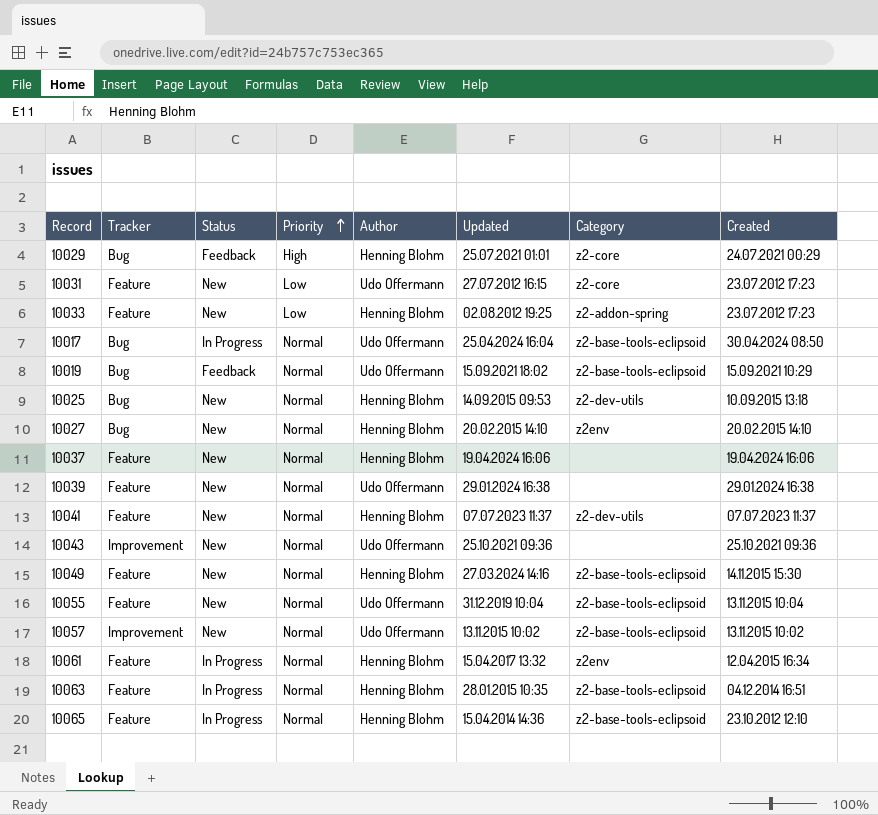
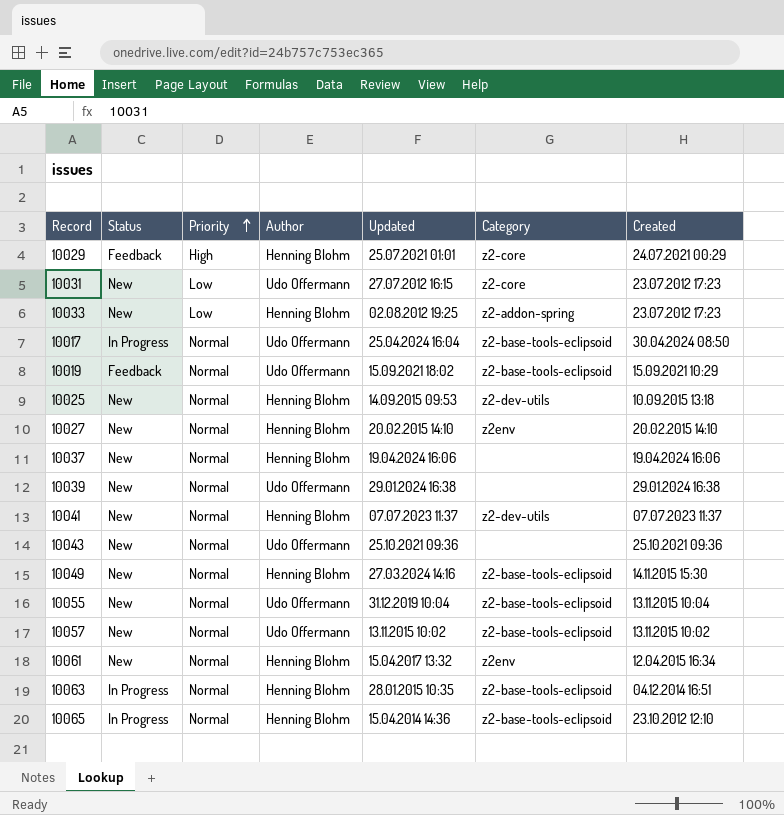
column Tracker | position: 2 -> none
10061 | Status: In Progress -> New

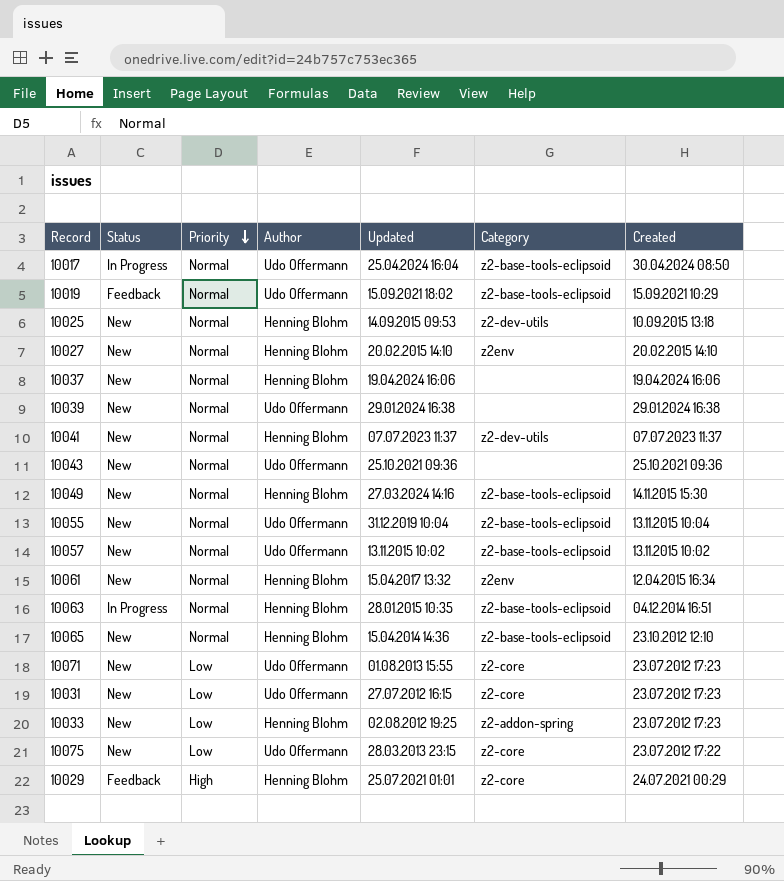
row order: Priority ascending -> Priority descending
10065 | Status: In Progress -> New
row 10071: none -> New | Low | Udo Offermann | 01.08.2013 15:55 | z2-core | 23.07.2012 17:23
row 10075: none -> New | Low | Udo Offermann | 28.03.2013 23:15 | z2-core | 23.07.2012 17:22

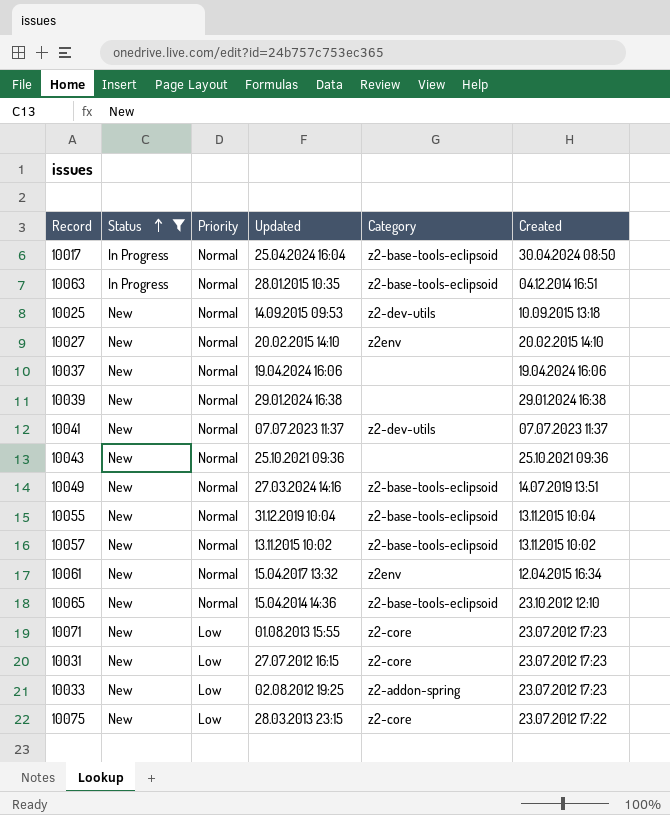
filter: none -> Status != Feedback
row order: Priority descending -> Status ascending
column Author | position: 4 -> none
10049 | Created: 14.11.2015 15:30 -> 14.07.2019 13:51

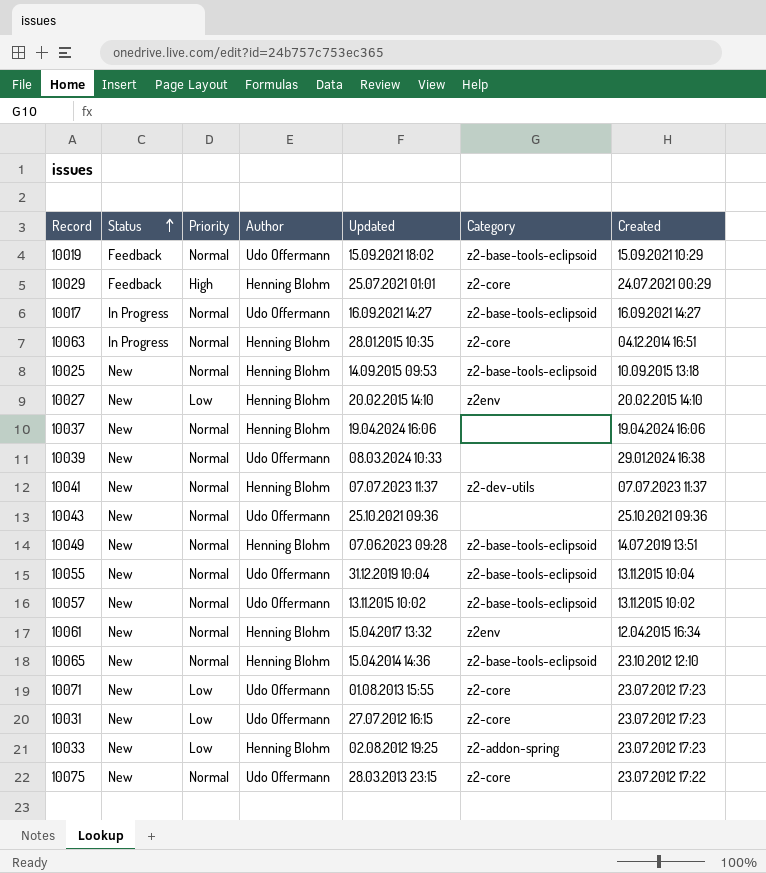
filter: Status != Feedback -> none
column Author | position: none -> 4
10017 | Updated: 25.04.2024 16:04 -> 16.09.2021 14:27
10017 | Created: 30.04.2024 08:50 -> 16.09.2021 14:27
10063 | Category: z2-base-tools-eclipsoid -> z2-core
10025 | Category: z2-dev-utils -> z2-base-tools-eclipsoid
10027 | Priority: Normal -> Low
10039 | Updated: 29.01.2024 16:38 -> 08.03.2024 10:33
10049 | Updated: 27.03.2024 14:16 -> 07.06.2023 09:28
10075 | Priority: Low -> Normal

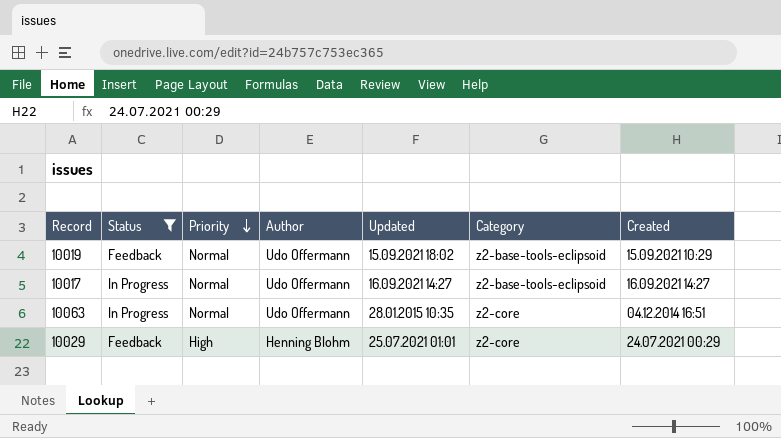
filter: none -> Status != New
row order: Status ascending -> Priority descending
10063 | Author: Henning Blohm -> Udo Offermann

